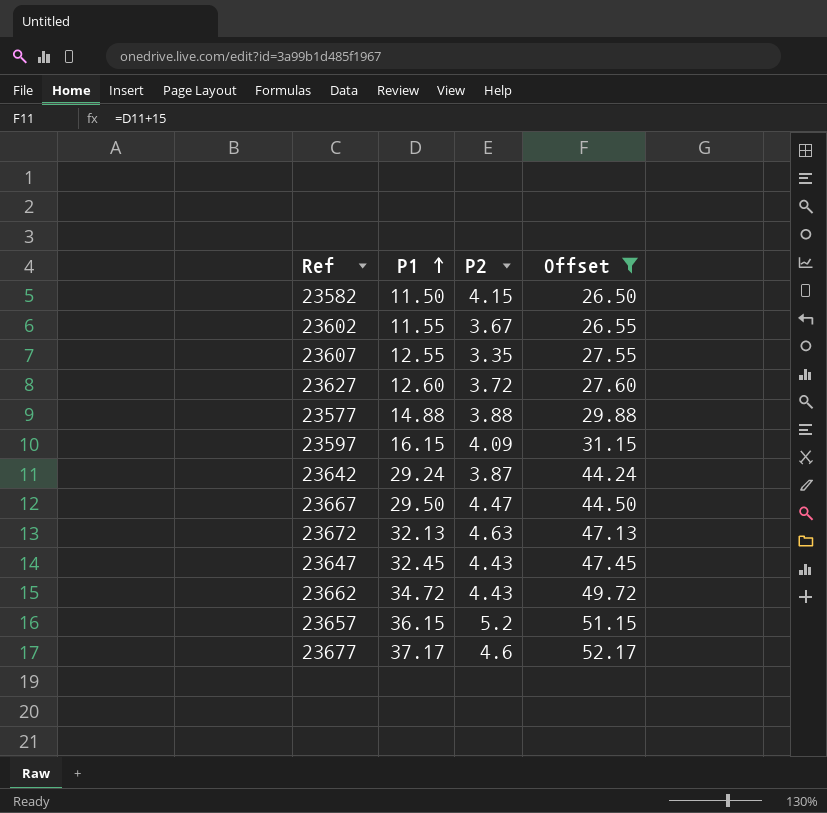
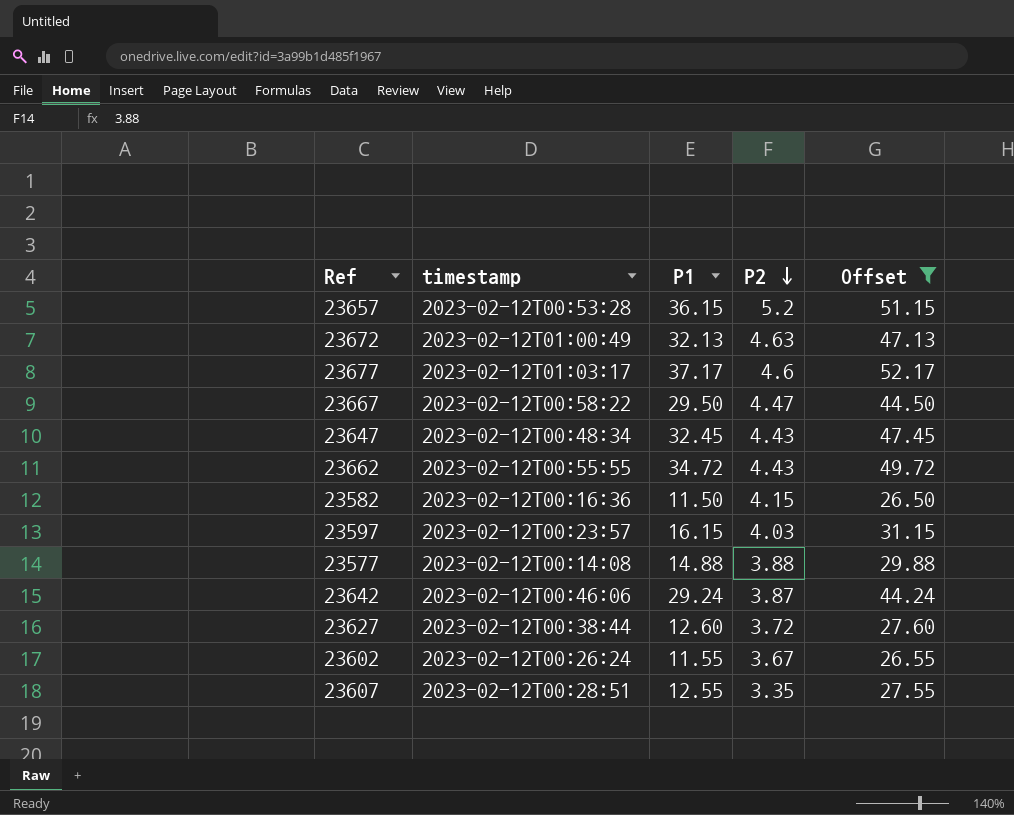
row order: P1 ascending -> P2 descending
column timestamp | position: none -> 2
23597 | P2: 4.09 -> 4.03

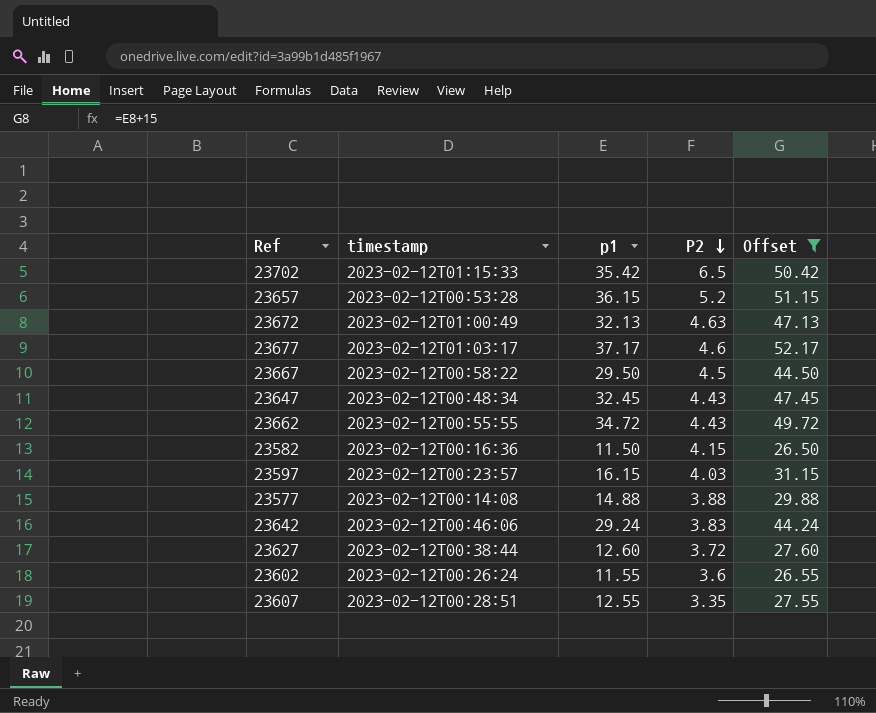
column name: P1 -> p1
row 23702: none -> 2023-02-12T01:15:33 | 35.42 | 6.5 | 50.42
23667 | P2: 4.47 -> 4.5
23642 | P2: 3.87 -> 3.83
23602 | P2: 3.67 -> 3.6

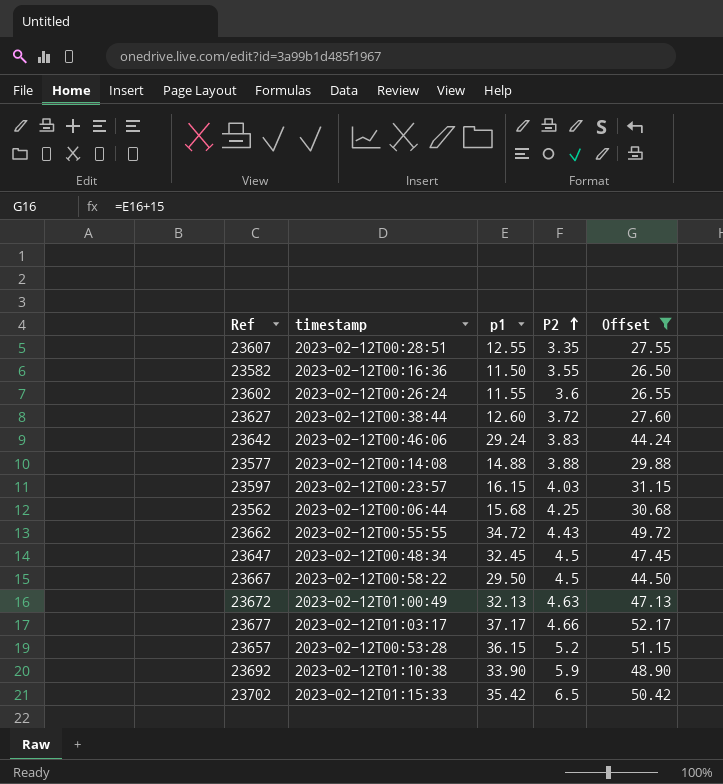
row order: P2 descending -> P2 ascending
23582 | P2: 4.15 -> 3.55
row 23562: none -> 2023-02-12T00:06:44 | 15.68 | 4.25 | 30.68
23647 | P2: 4.43 -> 4.5
23677 | P2: 4.6 -> 4.66
row 23692: none -> 2023-02-12T01:10:38 | 33.90 | 5.9 | 48.90

